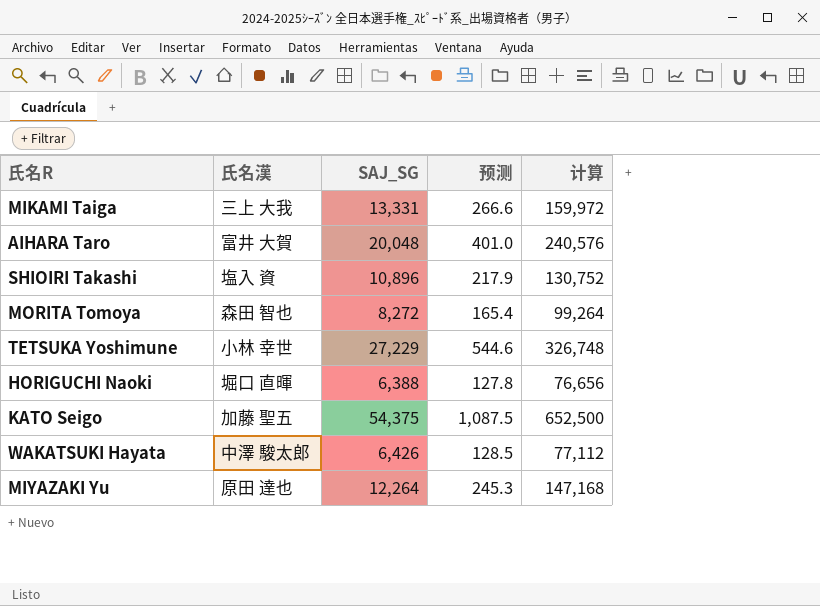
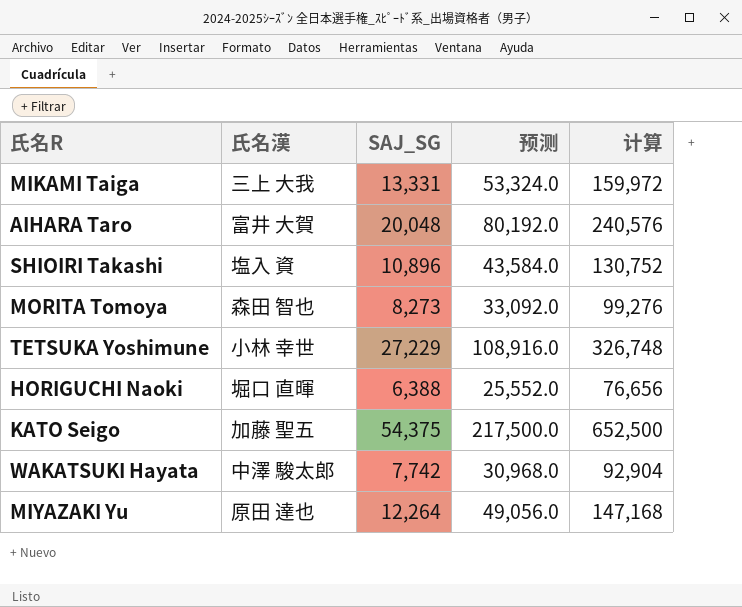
column 预测 | formula: [SAJ_SG] * 0.02 -> [SAJ_SG] * 4
MORITA Tomoya | SAJ_SG: 8,272 -> 8,273
MORITA Tomoya | 计算: 99,264 -> 99,276
WAKATSUKI Hayata | SAJ_SG: 6,426 -> 7,742
WAKATSUKI Hayata | 计算: 77,112 -> 92,904

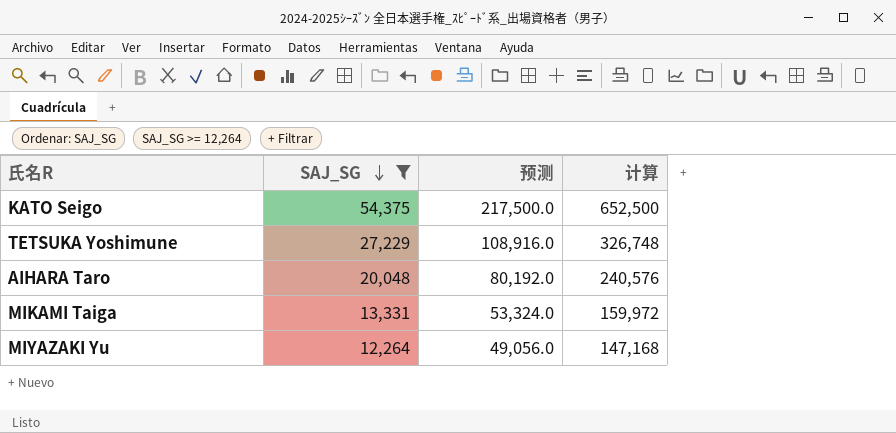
filter: none -> SAJ_SG >= 12,264
row order: none -> SAJ_SG descending
column 氏名漢 | position: 2 -> none

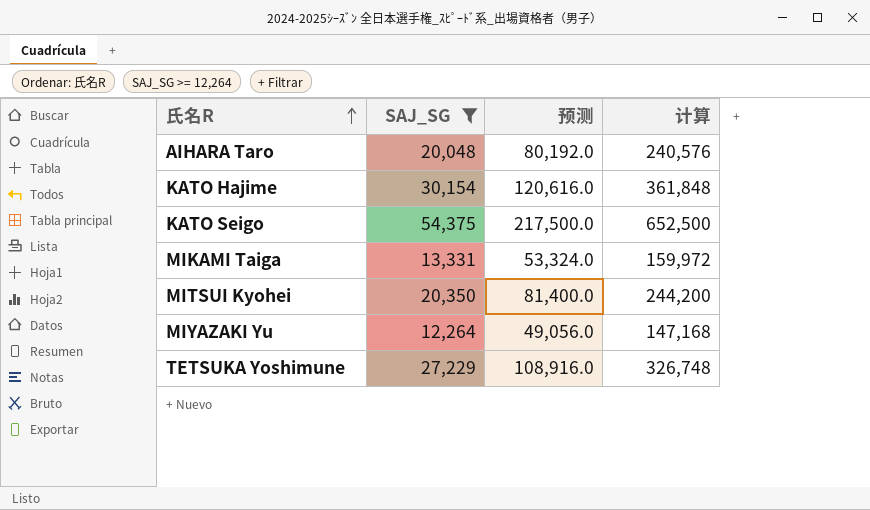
row order: SAJ_SG descending -> 氏名R ascending
row KATO Hajime: none -> 30,154 | 120,616.0 | 361,848
row MITSUI Kyohei: none -> 20,350 | 81,400.0 | 244,200

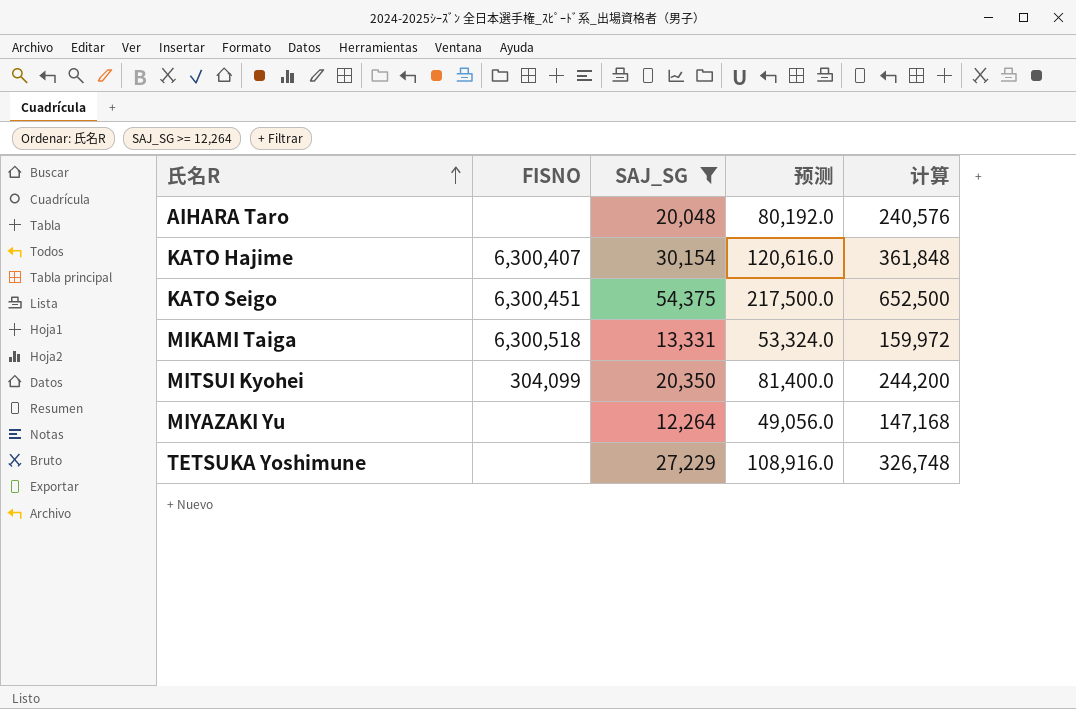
column FISNO | position: none -> 2

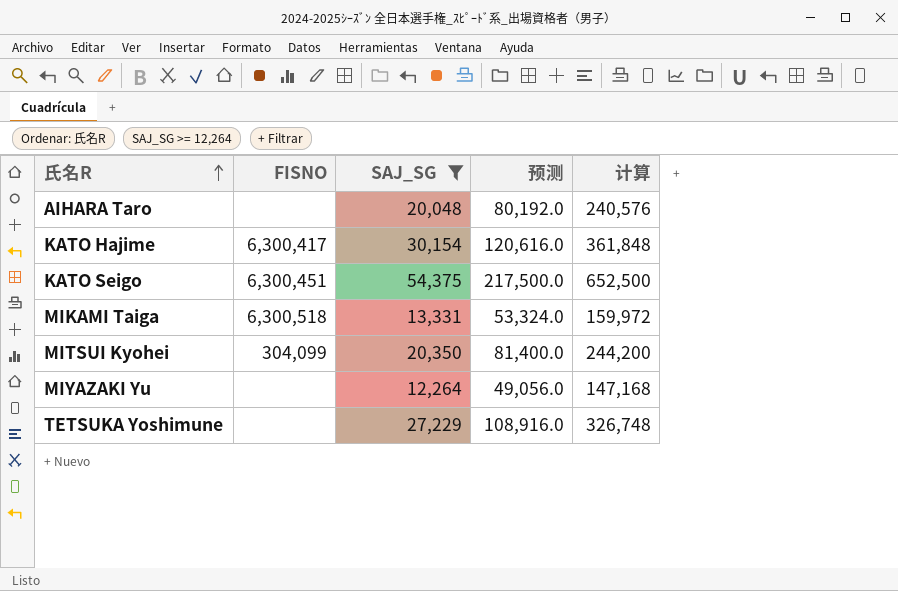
KATO Hajime | FISNO: 6,300,407 -> 6,300,417

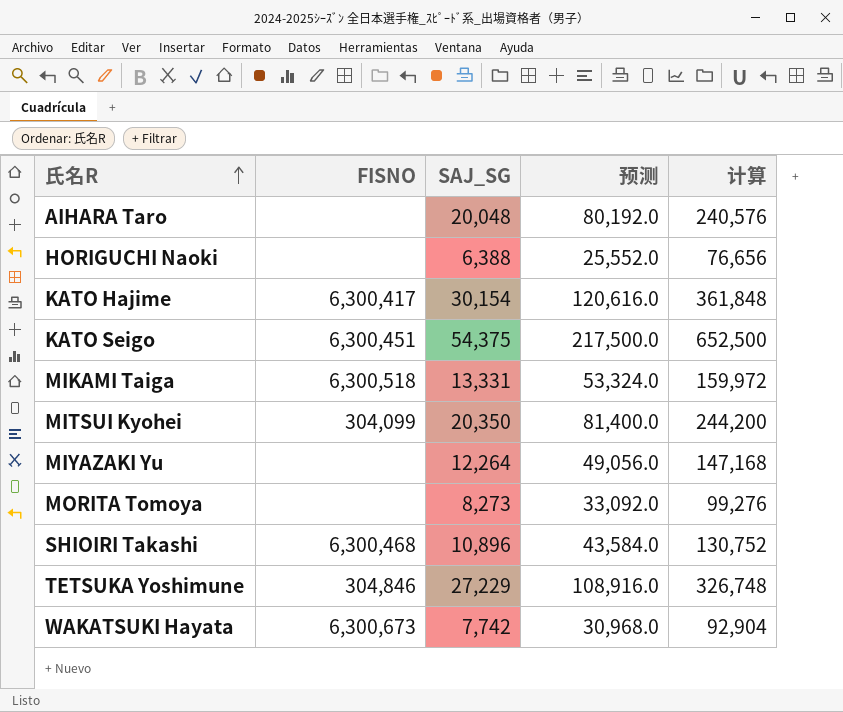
filter: SAJ_SG >= 12,264 -> none
TETSUKA Yoshimune | FISNO: none -> 304,846

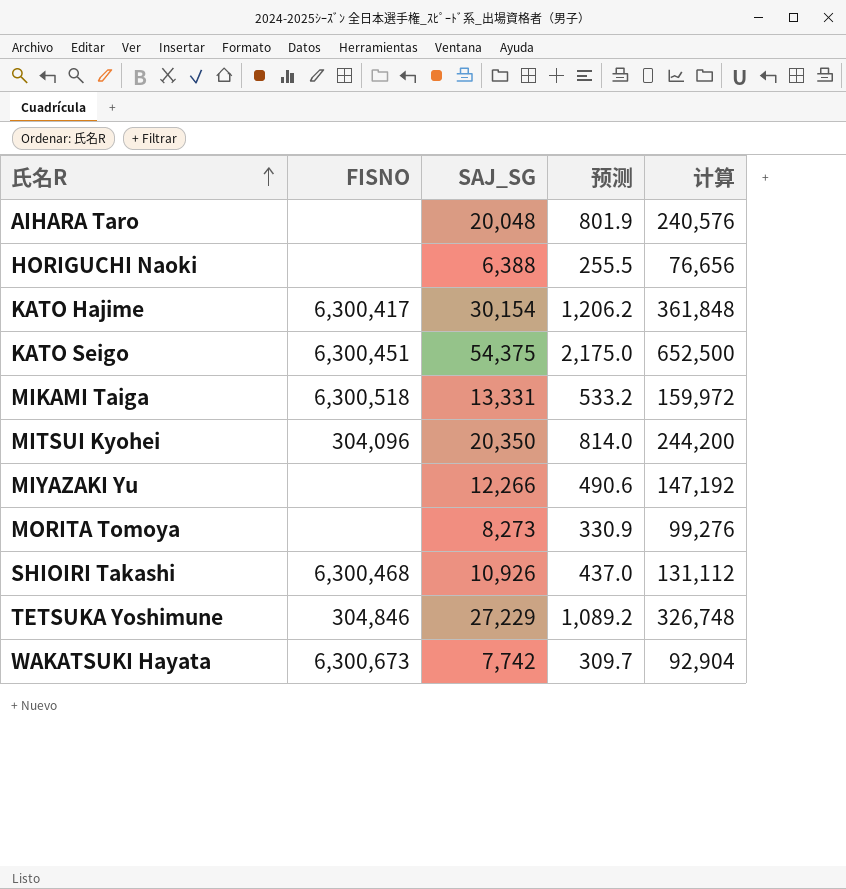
column 预测 | formula: [SAJ_SG] * 4 -> [SAJ_SG] * 0.04
MITSUI Kyohei | FISNO: 304,099 -> 304,096
MIYAZAKI Yu | SAJ_SG: 12,264 -> 12,266
MIYAZAKI Yu | 计算: 147,168 -> 147,192
SHIOIRI Takashi | SAJ_SG: 10,896 -> 10,926
SHIOIRI Takashi | 计算: 130,752 -> 131,112

